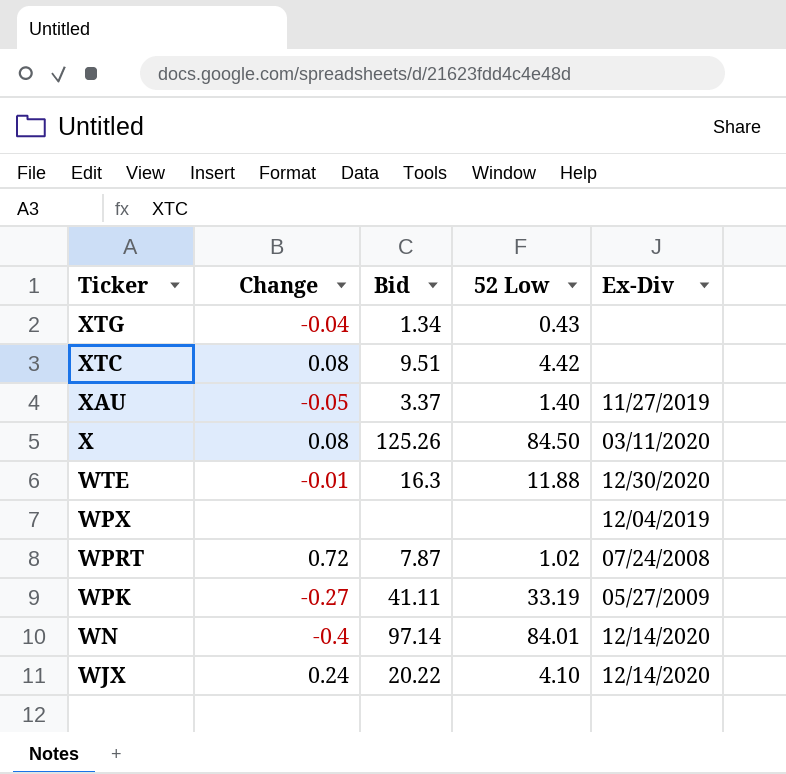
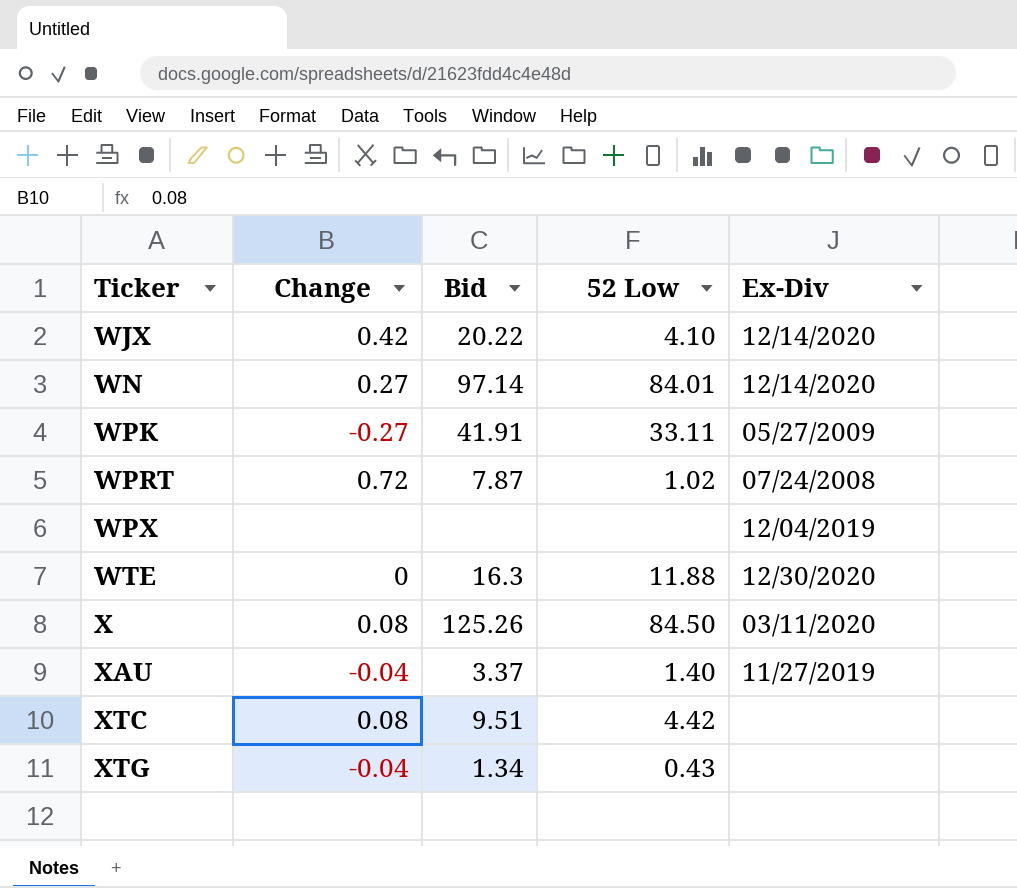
row order: Ticker descending -> Ticker ascending
WJX | Change: 0.24 -> 0.42
WN | Change: -0.4 -> 0.27
WPK | Bid: 41.11 -> 41.91
WPK | 52 Low: 33.19 -> 33.11
WTE | Change: -0.01 -> 0
XAU | Change: -0.05 -> -0.04

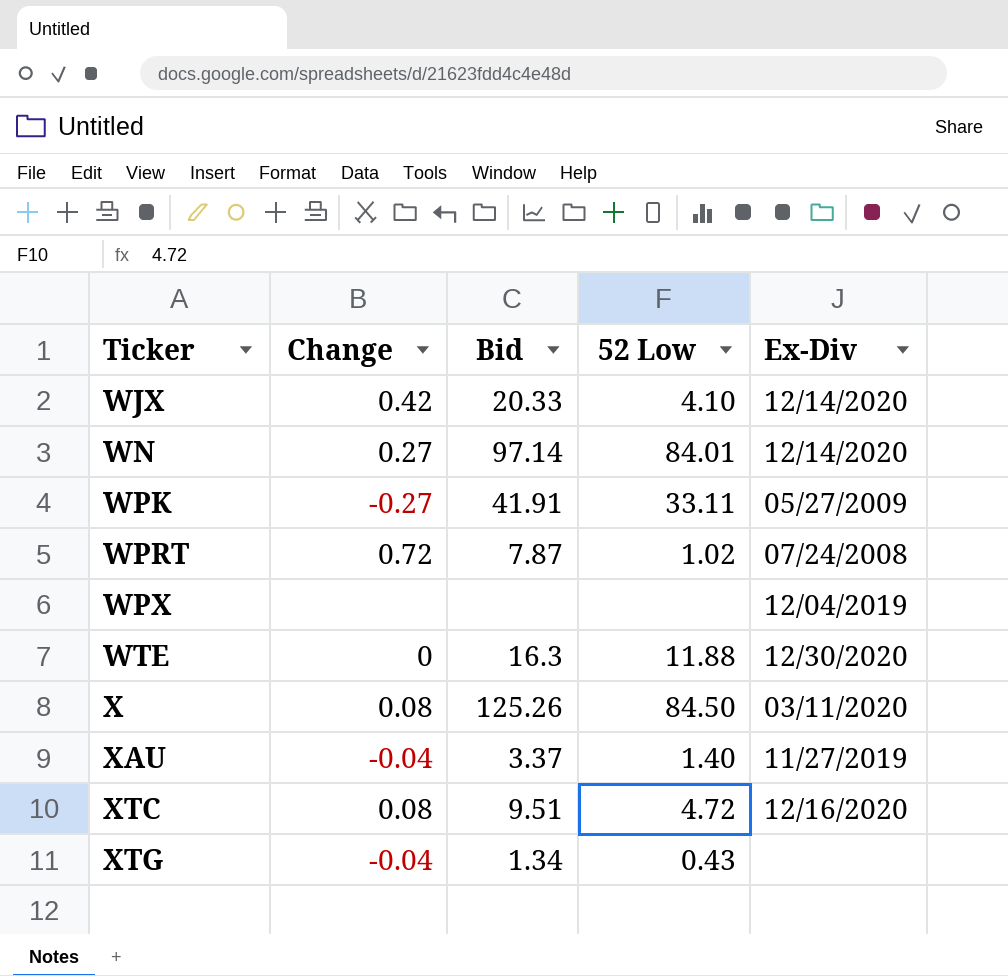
WJX | Bid: 20.22 -> 20.33
XTC | 52 Low: 4.42 -> 4.72
XTC | Ex-Div: none -> 12/16/2020

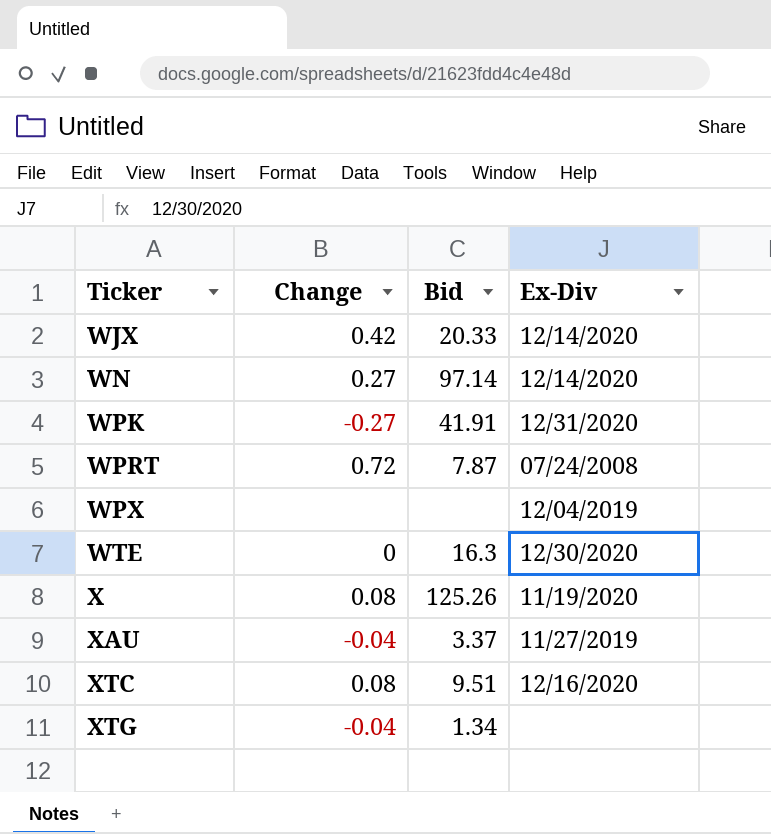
column 52 Low | position: 4 -> none
WPK | Ex-Div: 05/27/2009 -> 12/31/2020
X | Ex-Div: 03/11/2020 -> 11/19/2020

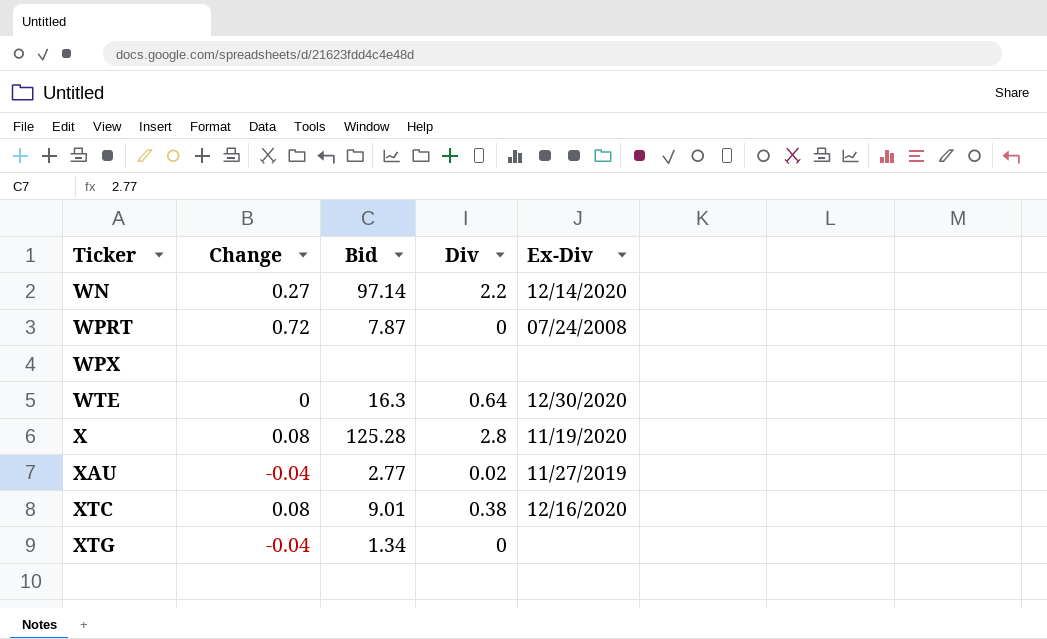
column Div | position: none -> 4
row WJX: 0.42 | 20.33 | 12/14/2020 -> none
row WPK: -0.27 | 41.91 | 12/31/2020 -> none
WPX | Ex-Div: 12/04/2019 -> none
X | Bid: 125.26 -> 125.28
XAU | Bid: 3.37 -> 2.77
XTC | Bid: 9.51 -> 9.01

